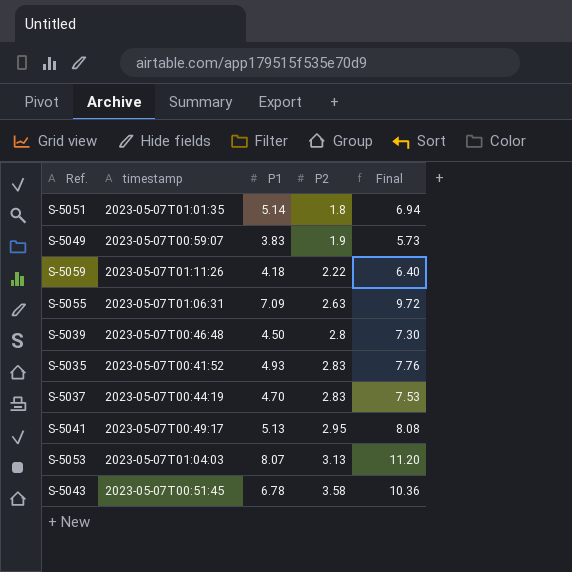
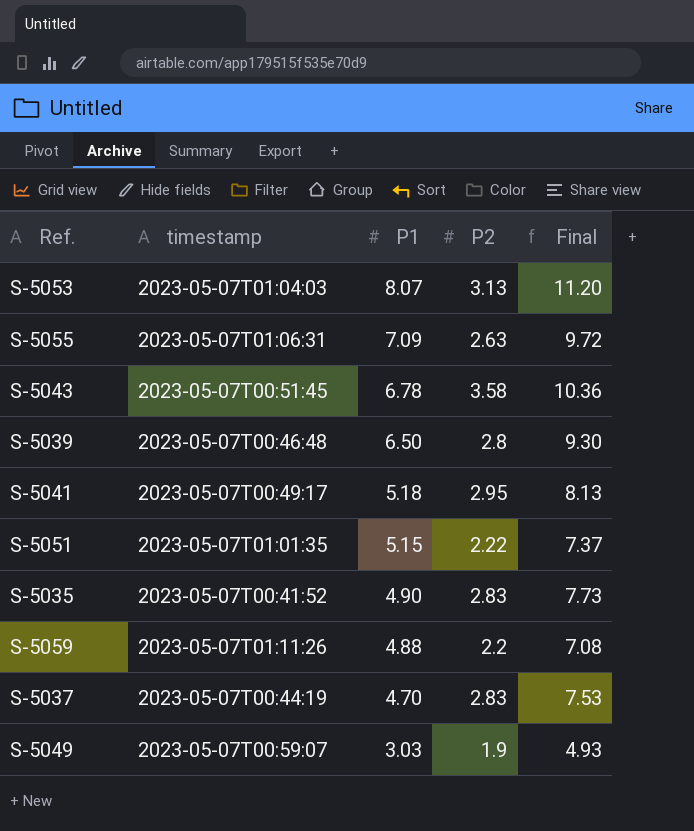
row order: P2 ascending -> P1 descending
S-5039 | P1: 4.50 -> 6.50
S-5039 | Final: 7.30 -> 9.30
S-5041 | P1: 5.13 -> 5.18
S-5041 | Final: 8.08 -> 8.13
S-5051 | P1: 5.14 -> 5.15
S-5051 | P2: 1.8 -> 2.22
S-5051 | Final: 6.94 -> 7.37
S-5035 | P1: 4.93 -> 4.90
S-5035 | Final: 7.76 -> 7.73
S-5059 | P1: 4.18 -> 4.88
S-5059 | P2: 2.22 -> 2.2
S-5059 | Final: 6.40 -> 7.08
S-5049 | P1: 3.83 -> 3.03
S-5049 | Final: 5.73 -> 4.93

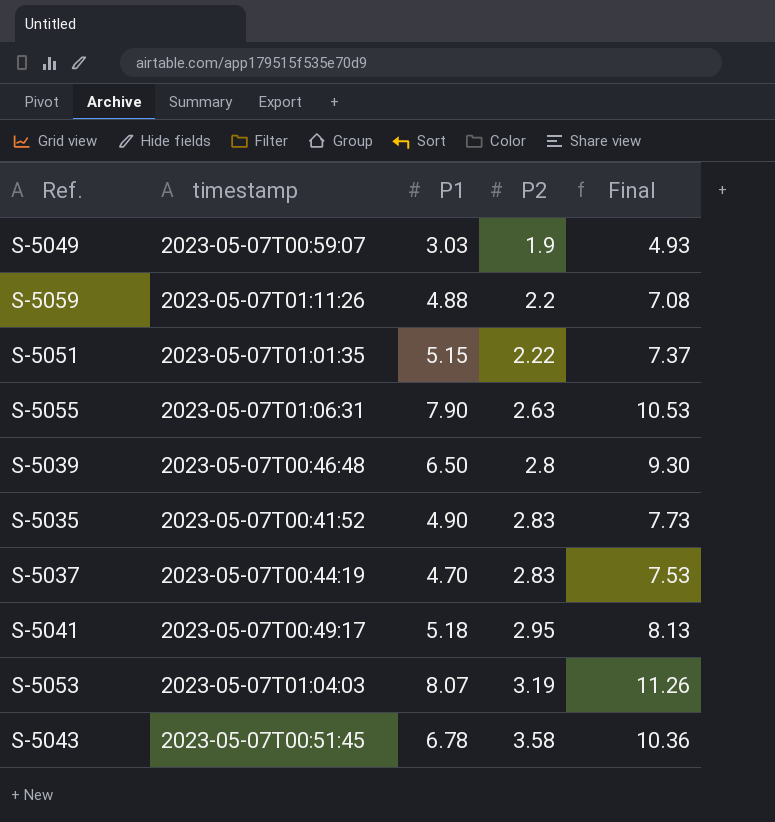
row order: P1 descending -> P2 ascending
S-5055 | P1: 7.09 -> 7.90
S-5055 | Final: 9.72 -> 10.53
S-5053 | P2: 3.13 -> 3.19
S-5053 | Final: 11.20 -> 11.26

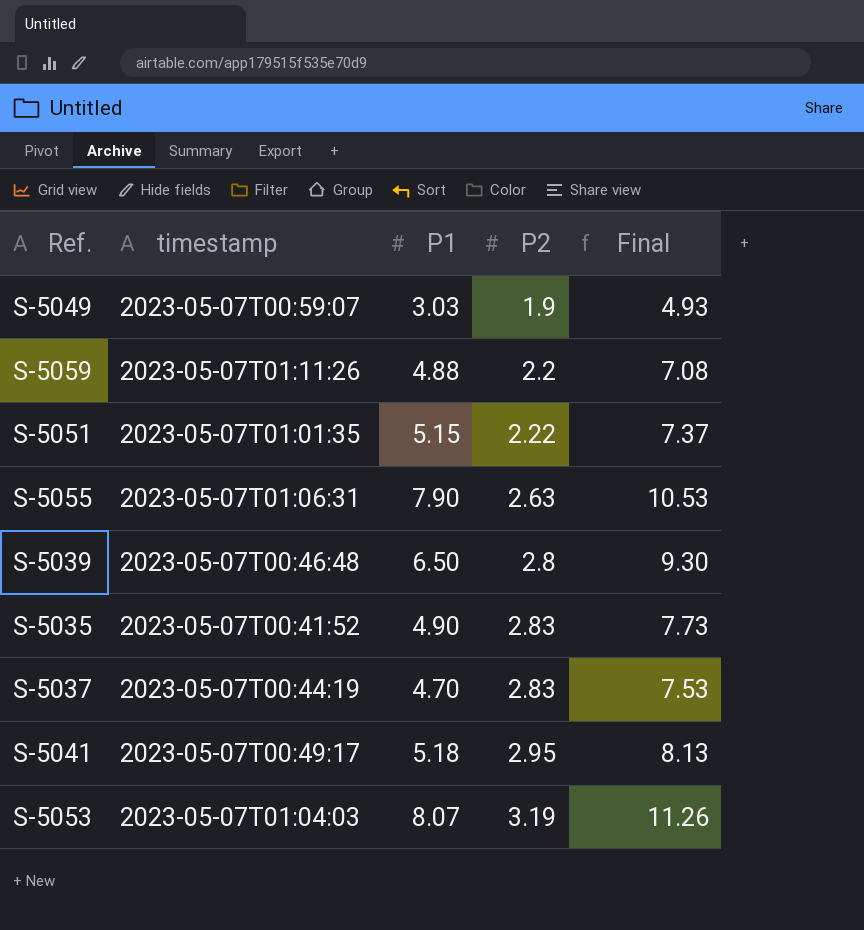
row S-5043: 2023-05-07T00:51:45 | 6.78 | 3.58 | 10.36 -> none

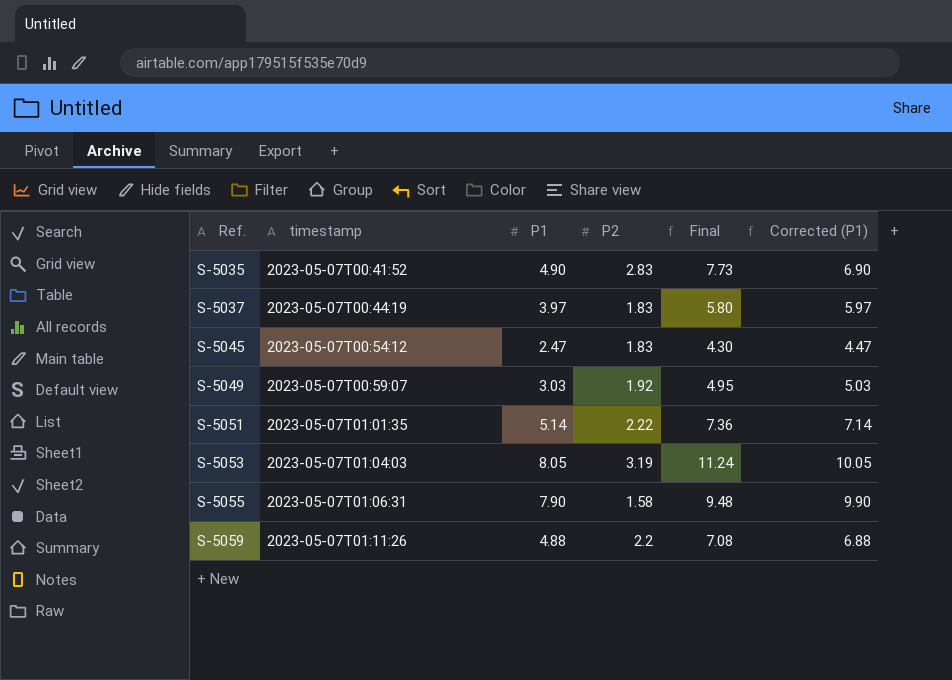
row order: P2 ascending -> Ref. ascending
column Corrected (P1) | formula: none -> [P1] + 2
row S-5039: 2023-05-07T00:46:48 | 6.50 | 2.8 | 9.30 -> none
row S-5041: 2023-05-07T00:49:17 | 5.18 | 2.95 | 8.13 -> none
S-5037 | P1: 4.70 -> 3.97
S-5037 | P2: 2.83 -> 1.83
S-5037 | Final: 7.53 -> 5.80
row S-5045: none -> 2023-05-07T00:54:12 | 2.47 | 1.83 | 4.30 | 4.47
S-5049 | P2: 1.9 -> 1.92
S-5049 | Final: 4.93 -> 4.95
S-5051 | P1: 5.15 -> 5.14
S-5051 | Final: 7.37 -> 7.36
S-5053 | P1: 8.07 -> 8.05
S-5053 | Final: 11.26 -> 11.24
S-5055 | P2: 2.63 -> 1.58
S-5055 | Final: 10.53 -> 9.48

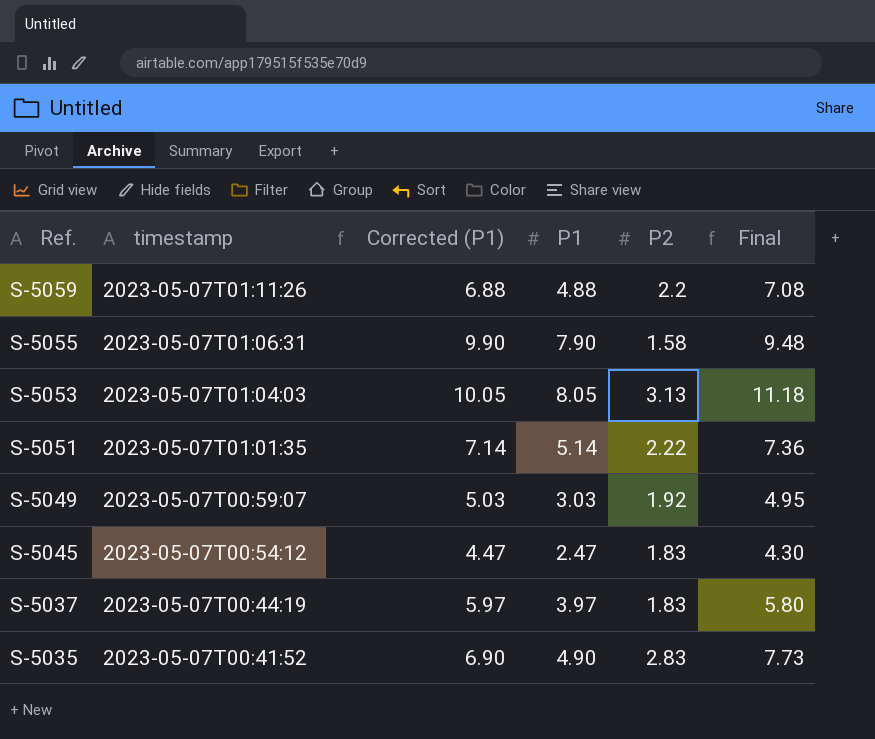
row order: Ref. ascending -> Ref. descending
column Corrected (P1) | position: 6 -> 3
S-5053 | P2: 3.19 -> 3.13
S-5053 | Final: 11.24 -> 11.18

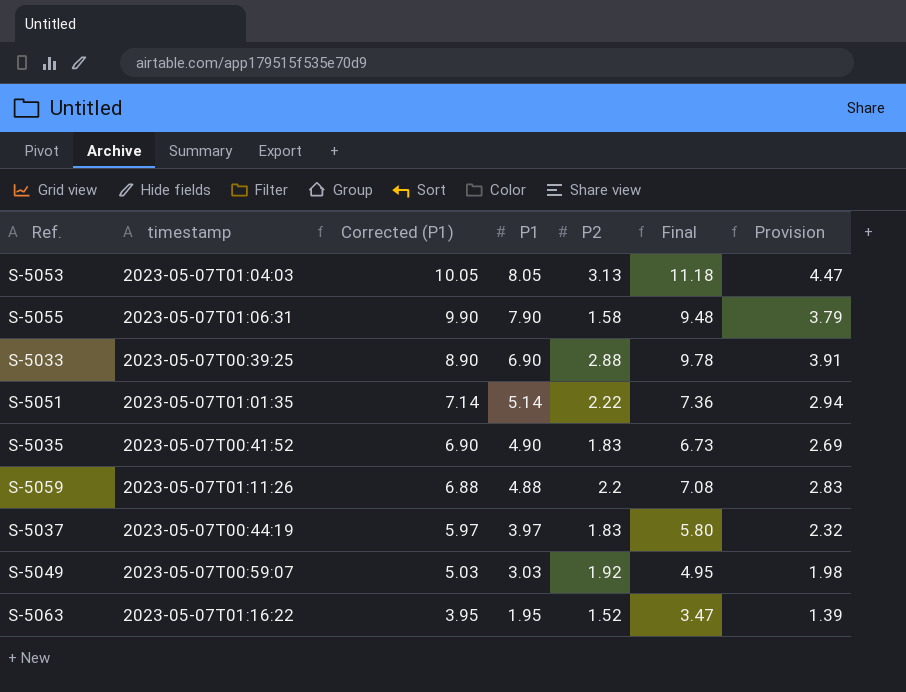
row order: Ref. descending -> Corrected (P1) descending
column Provision | formula: none -> [Final] * 0.4
row S-5045: 2023-05-07T00:54:12 | 4.47 | 2.47 | 1.83 | 4.30 -> none
row S-5033: none -> 2023-05-07T00:39:25 | 8.90 | 6.90 | 2.88 | 9.78 | 3.91
S-5035 | P2: 2.83 -> 1.83
S-5035 | Final: 7.73 -> 6.73
row S-5063: none -> 2023-05-07T01:16:22 | 3.95 | 1.95 | 1.52 | 3.47 | 1.39

